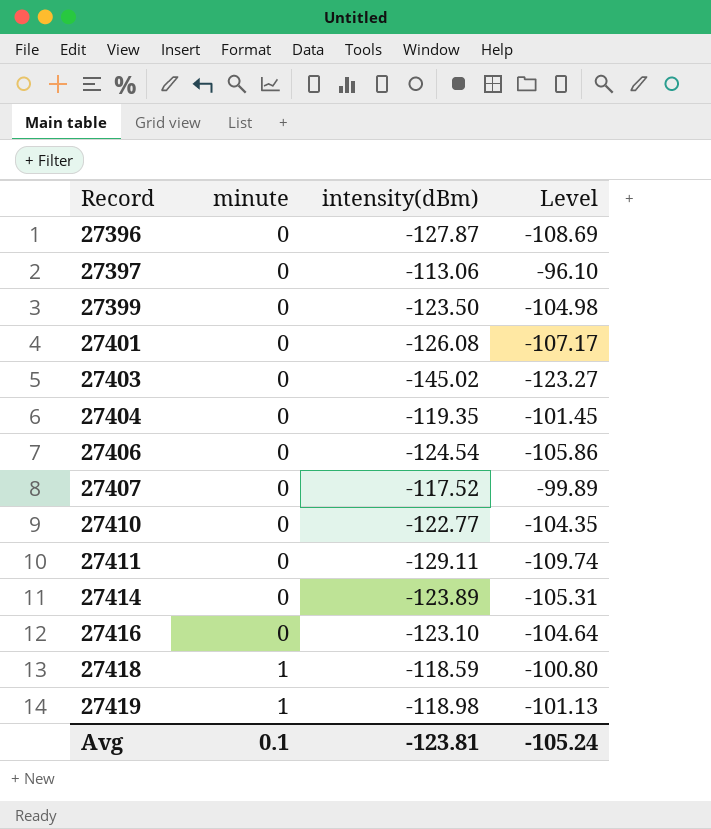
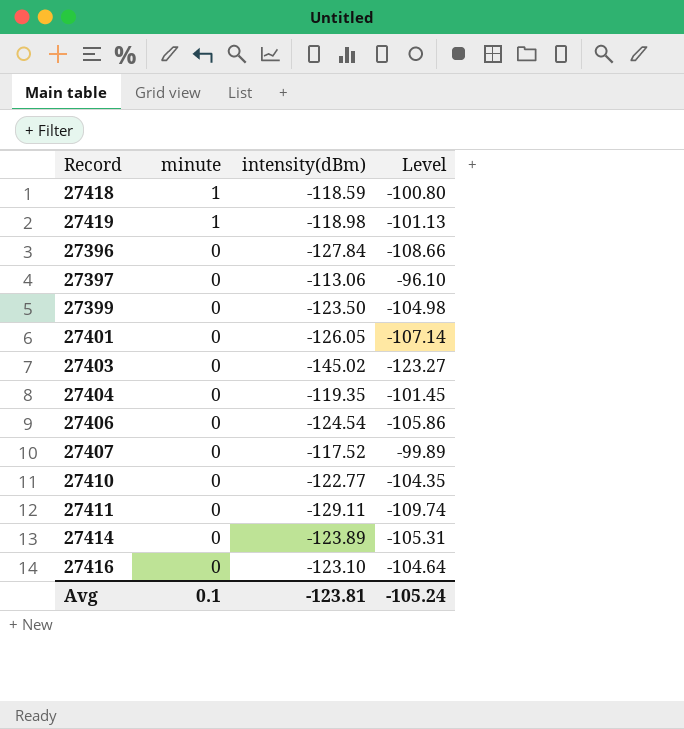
row order: Record ascending -> minute descending
27396 | intensity(dBm): -127.87 -> -127.84
27396 | Level: -108.69 -> -108.66
27401 | intensity(dBm): -126.08 -> -126.05
27401 | Level: -107.17 -> -107.14

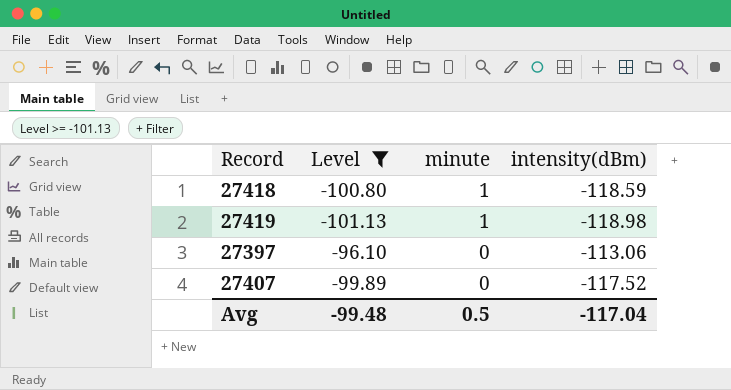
filter: none -> Level >= -101.13
column Level | position: 4 -> 2
Avg | Level: -105.24 -> -99.48
Avg | minute: 0.1 -> 0.5
Avg | intensity(dBm): -123.81 -> -117.04

